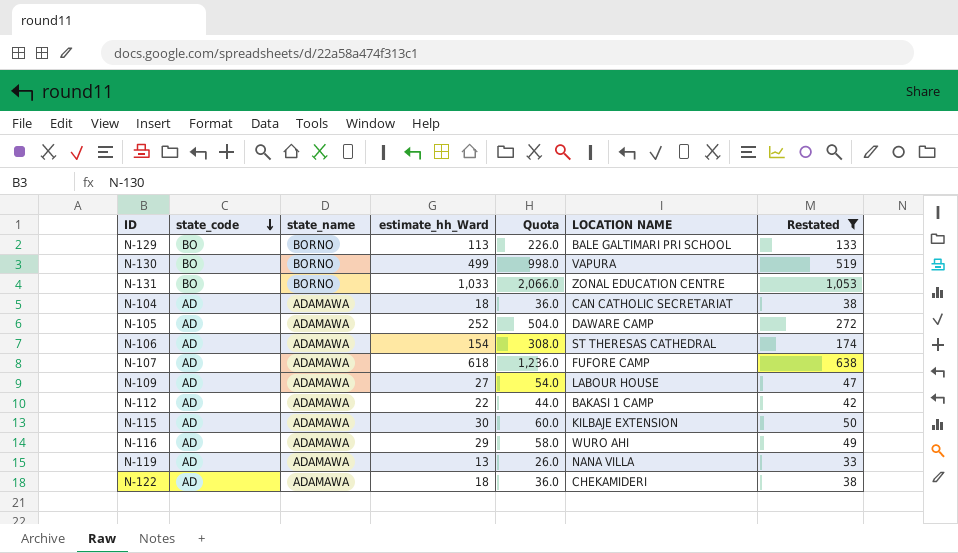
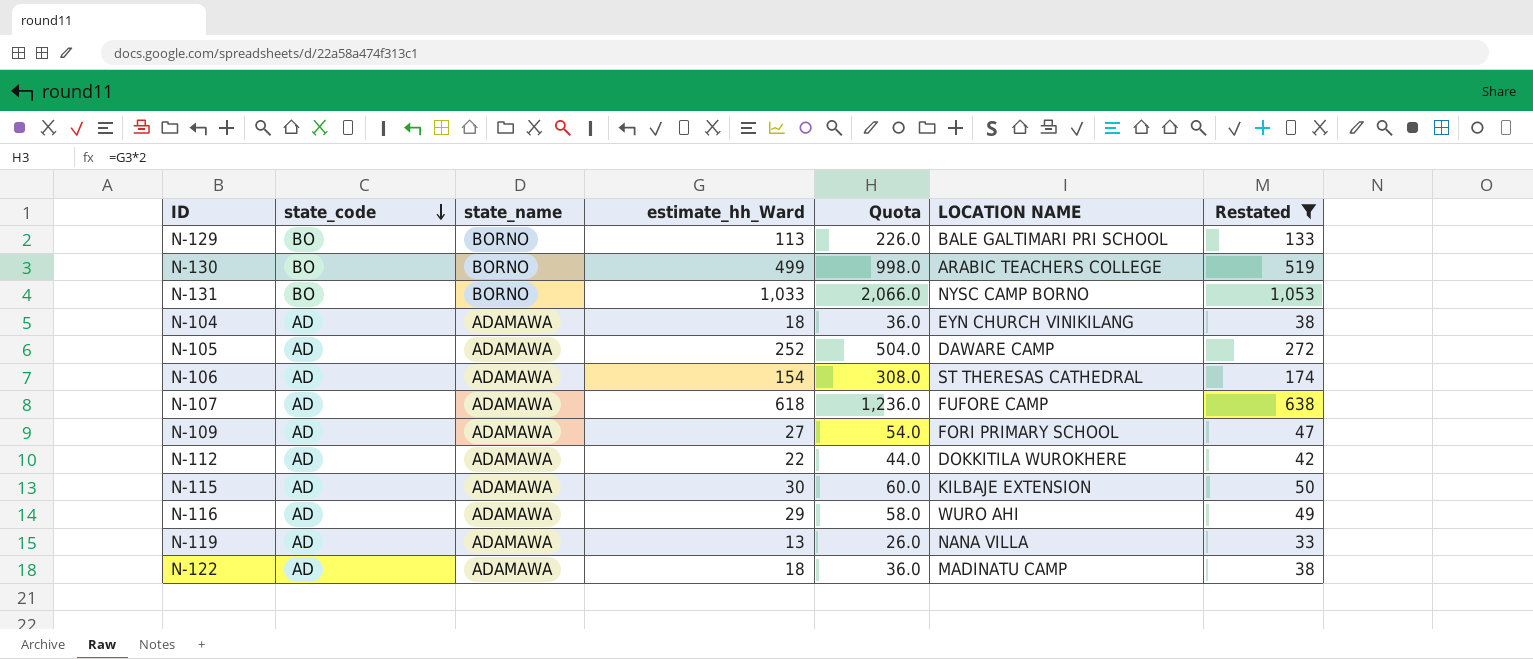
N-130 | LOCATION NAME: VAPURA -> ARABIC TEACHERS COLLEGE
N-131 | LOCATION NAME: ZONAL EDUCATION CENTRE -> NYSC CAMP BORNO
N-104 | LOCATION NAME: CAN CATHOLIC SECRETARIAT -> EYN CHURCH VINIKILANG
N-109 | LOCATION NAME: LABOUR HOUSE -> FORI PRIMARY SCHOOL
N-112 | LOCATION NAME: BAKASI 1 CAMP -> DOKKITILA WUROKHERE
N-122 | LOCATION NAME: CHEKAMIDERI -> MADINATU CAMP

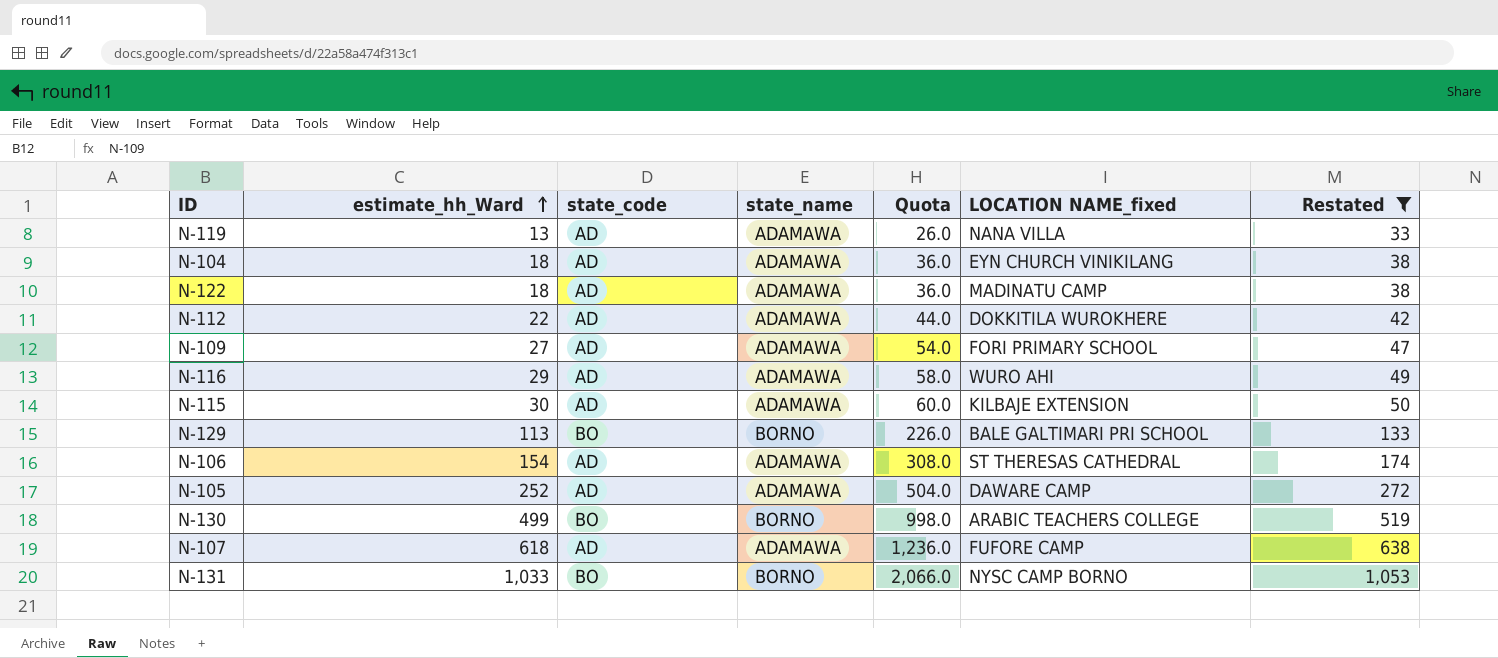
row order: state_code descending -> estimate_hh_Ward ascending
column estimate_hh_Ward | position: 4 -> 2
column name: LOCATION NAME -> LOCATION NAME_fixed

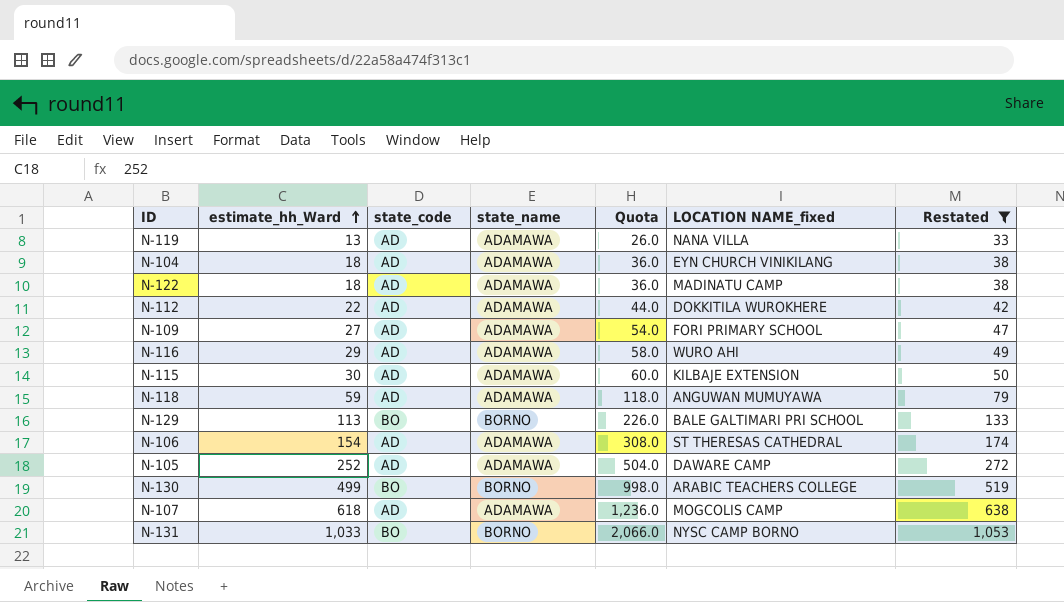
row N-118: none -> 59 | AD | ADAMAWA | 118.0 | ANGUWAN MUMUYAWA | 79
N-107 | LOCATION NAME_fixed: FUFORE CAMP -> MOGCOLIS CAMP

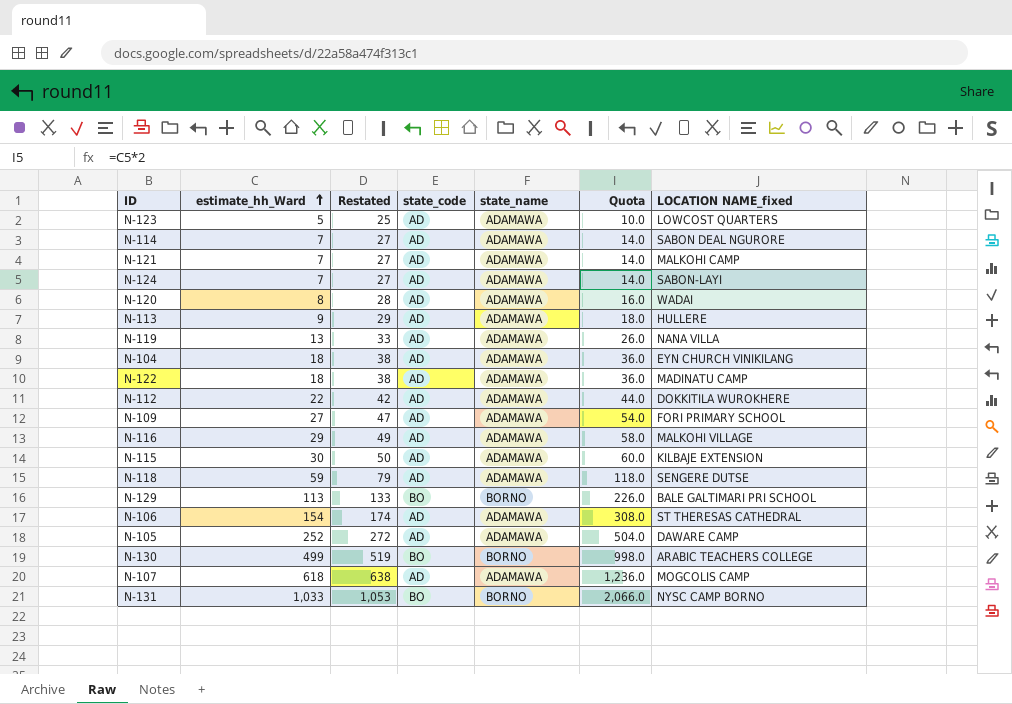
filter: Restated >= 33 -> none
column Restated | position: 7 -> 3
N-116 | LOCATION NAME_fixed: WURO AHI -> MALKOHI VILLAGE
N-118 | LOCATION NAME_fixed: ANGUWAN MUMUYAWA -> SENGERE DUTSE

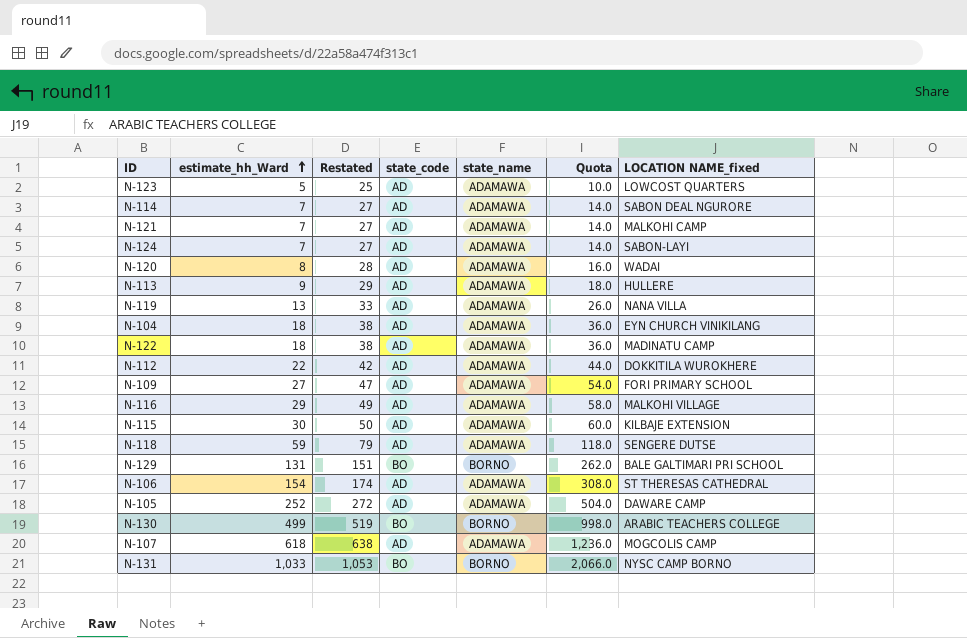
N-129 | estimate_hh_Ward: 113 -> 131
N-129 | Restated: 133 -> 151
N-129 | Quota: 226.0 -> 262.0

